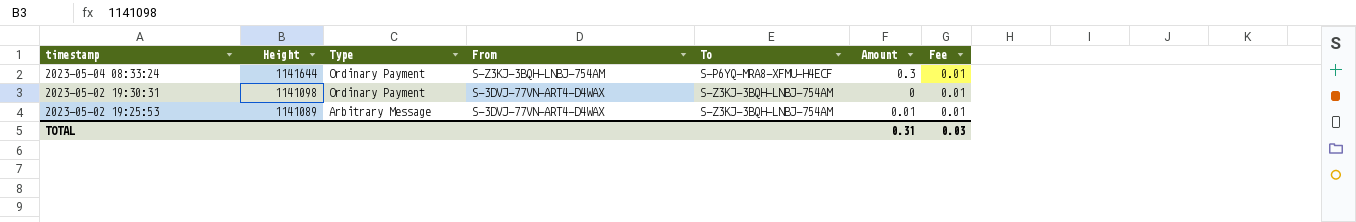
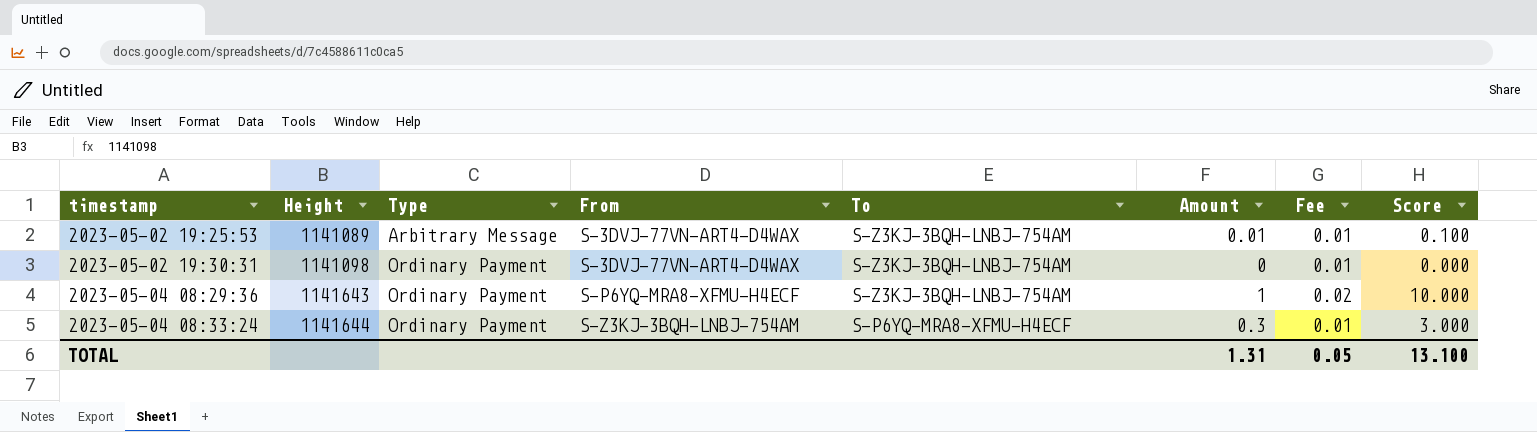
row order: timestamp descending -> timestamp ascending
column Score | formula: none -> [Amount] * 10
row 2023-05-04 08:29:36: none -> 1141643 | Ordinary Payment | S-P6YQ-MRA8-XFMU-H4ECF | S-Z3KJ-3BQH-LNBJ-754AM | 1 | 0.02 | 10.000
TOTAL | Amount: 0.31 -> 1.31
TOTAL | Fee: 0.03 -> 0.05

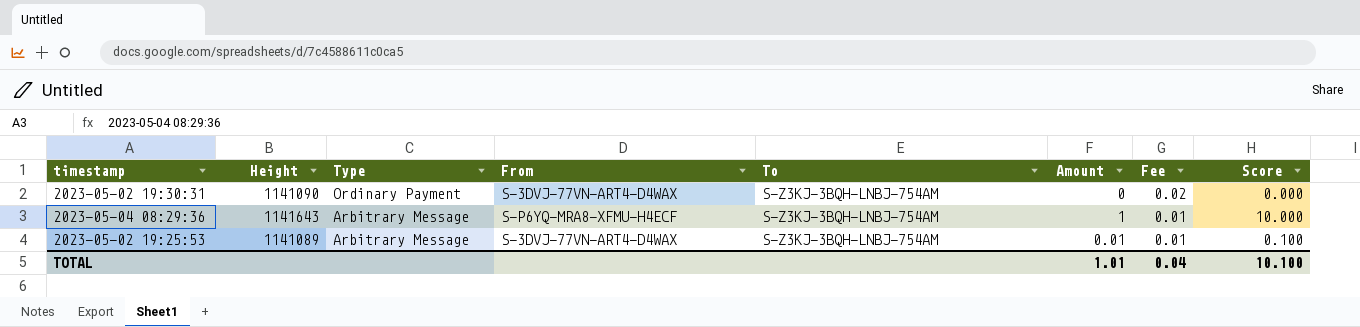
row order: timestamp ascending -> Type descending
row 2023-05-04 08:33:24: 1141644 | Ordinary Payment | S-Z3KJ-3BQH-LNBJ-754AM | S-P6YQ-MRA8-XFMU-H4ECF | 0.3 | 0.01 | 3.000 -> none
2023-05-02 19:30:31 | Height: 1141098 -> 1141090
2023-05-02 19:30:31 | Fee: 0.01 -> 0.02
2023-05-04 08:29:36 | Type: Ordinary Payment -> Arbitrary Message
2023-05-04 08:29:36 | Fee: 0.02 -> 0.01
TOTAL | Amount: 1.31 -> 1.01
TOTAL | Fee: 0.05 -> 0.04
TOTAL | Score: 13.100 -> 10.100

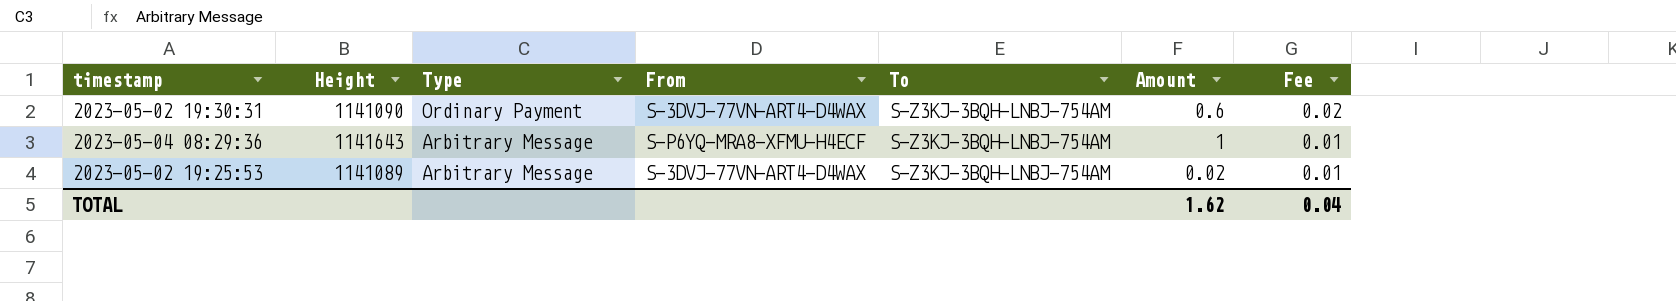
column Score | formula: [Amount] * 10 -> none
2023-05-02 19:30:31 | Amount: 0 -> 0.6
2023-05-02 19:25:53 | Amount: 0.01 -> 0.02
TOTAL | Amount: 1.01 -> 1.62

